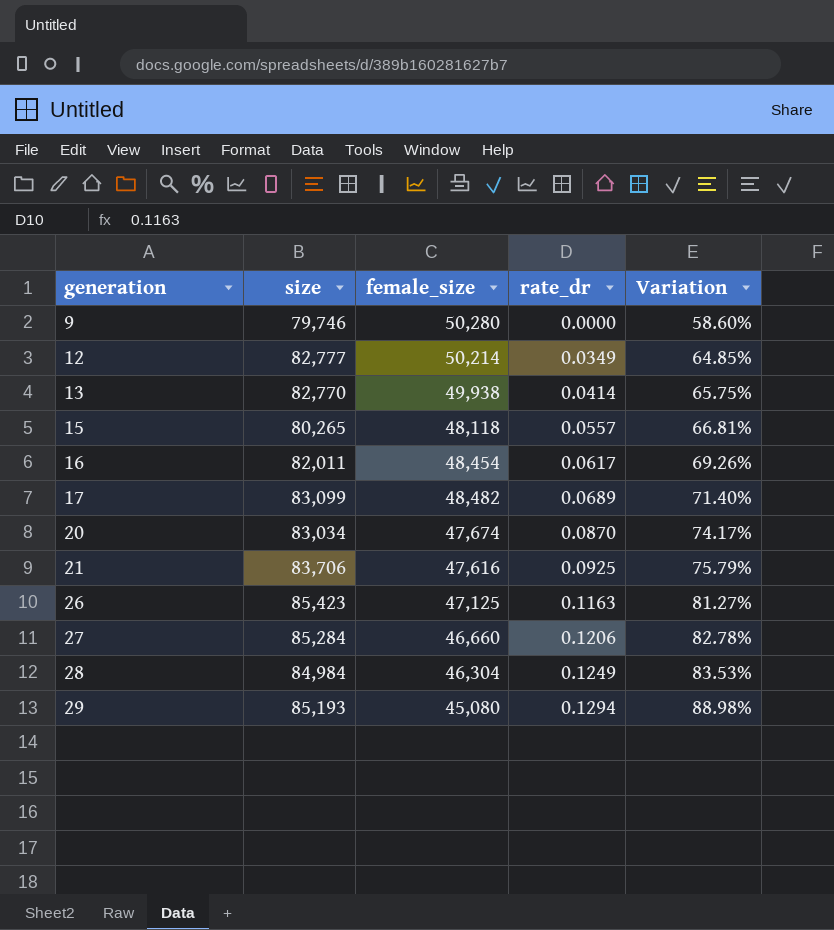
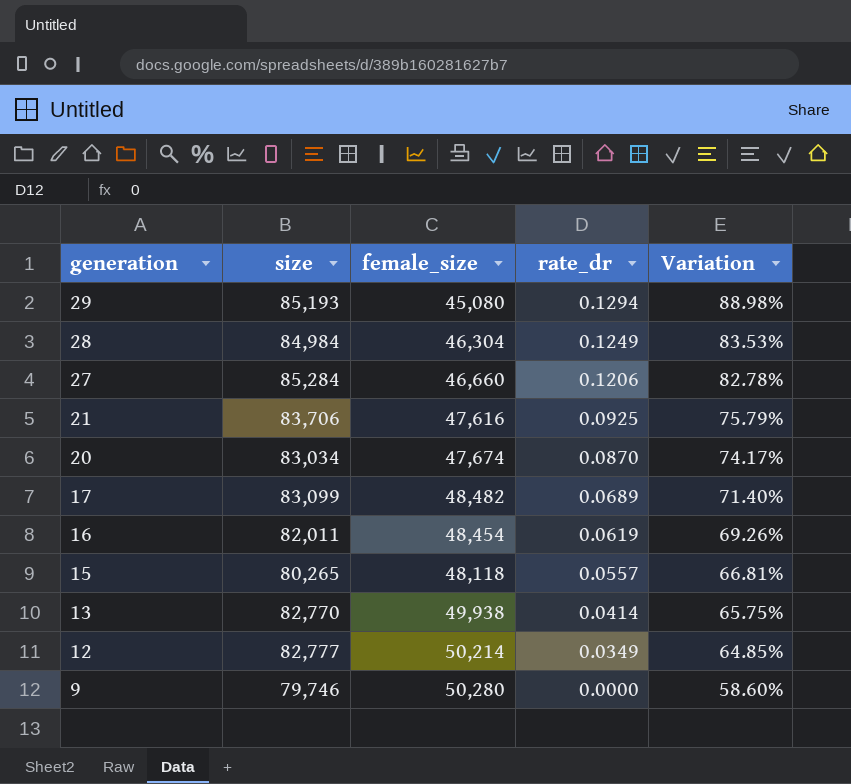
row order: generation ascending -> generation descending
row 26: 85,423 | 47,125 | 0.1163 | 81.27% -> none
16 | rate_dr: 0.0617 -> 0.0619

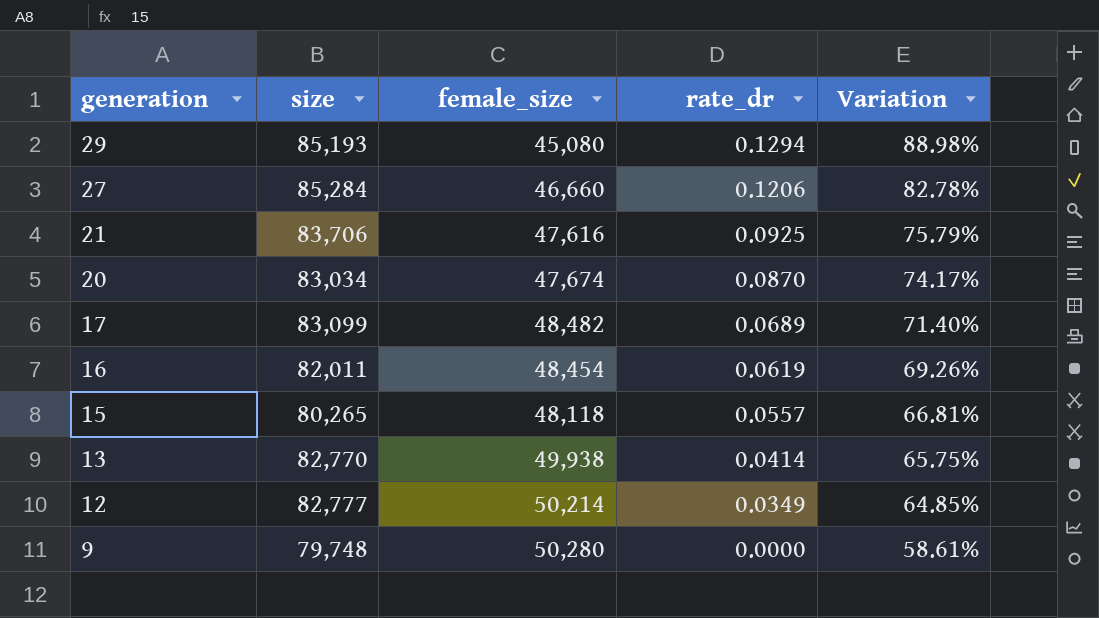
row 28: 84,984 | 46,304 | 0.1249 | 83.53% -> none
9 | size: 79,746 -> 79,748
9 | Variation: 58.60% -> 58.61%

